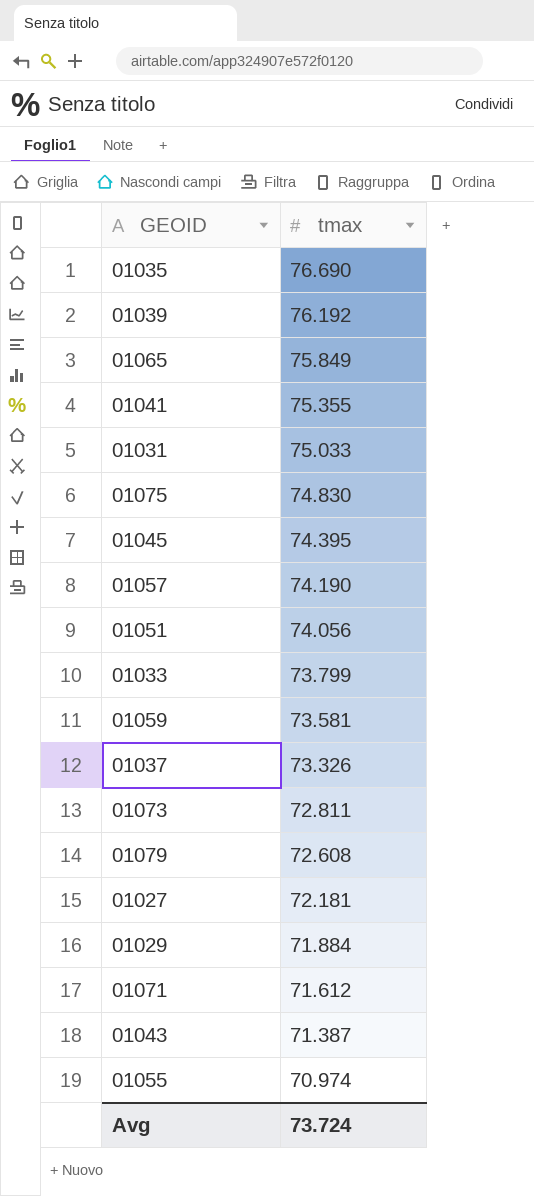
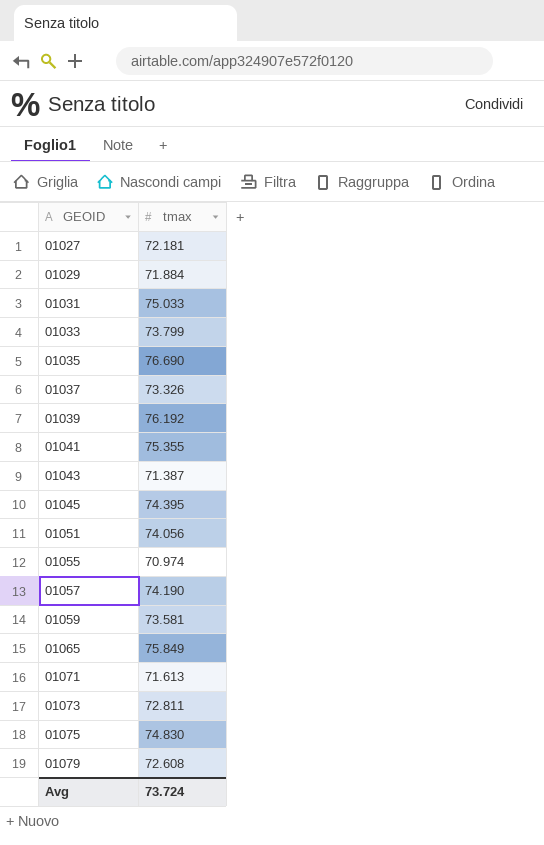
row order: tmax descending -> GEOID ascending
01071 | tmax: 71.612 -> 71.613

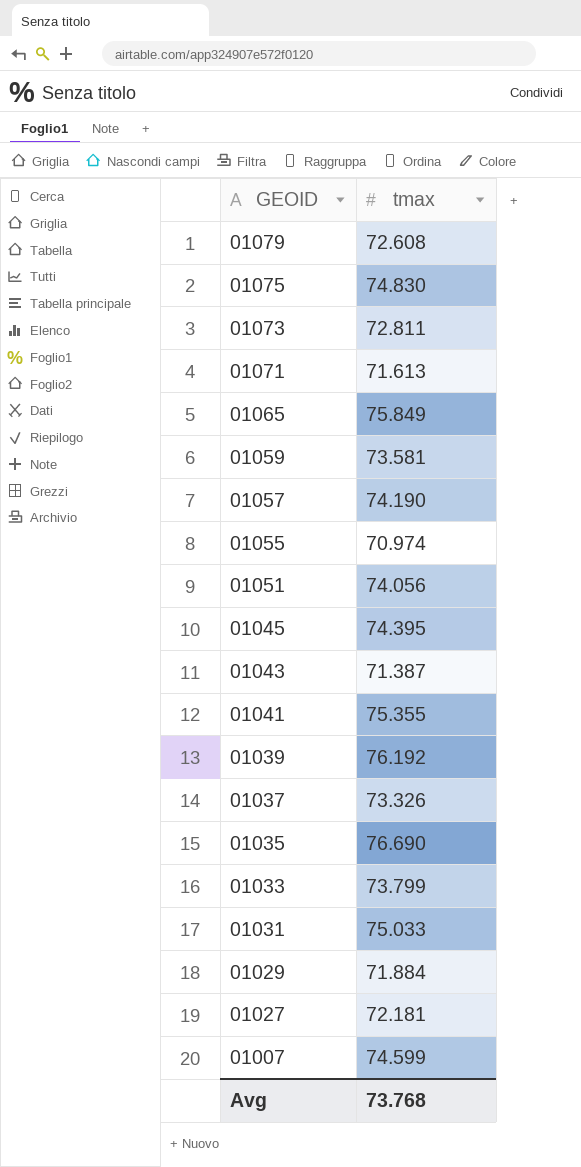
row order: GEOID ascending -> GEOID descending
row 01007: none -> 74.599
Avg | tmax: 73.724 -> 73.768

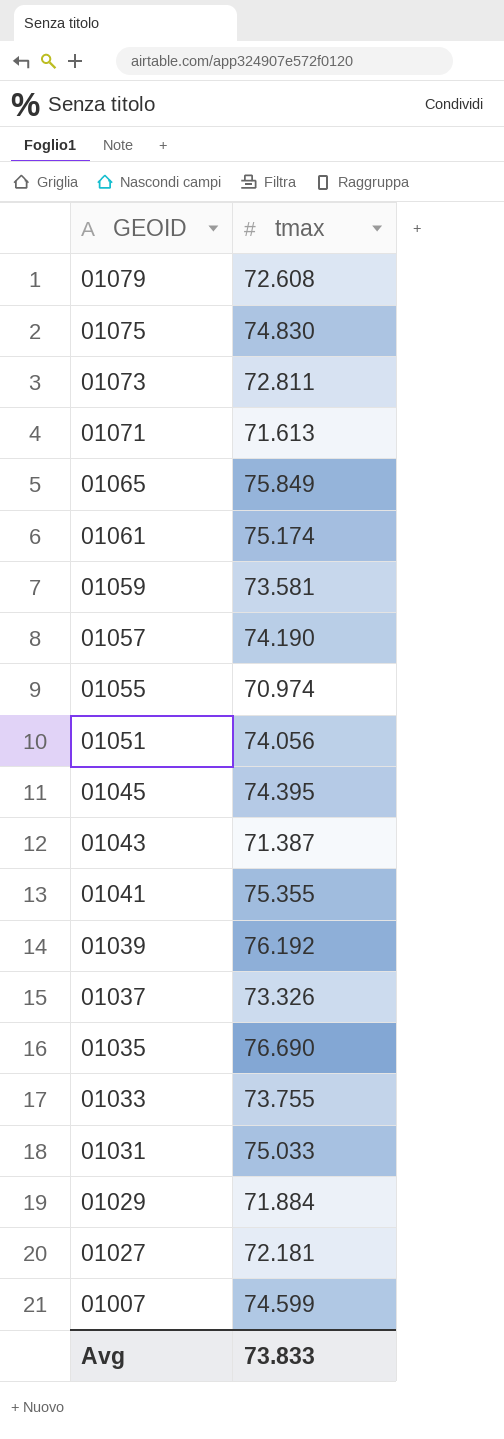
row 01061: none -> 75.174
01033 | tmax: 73.799 -> 73.755
Avg | tmax: 73.768 -> 73.833

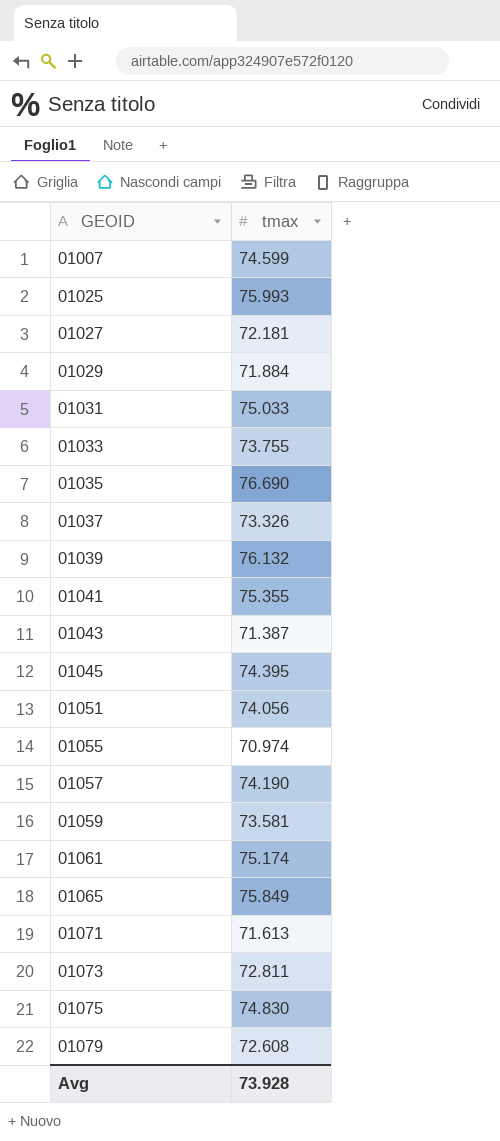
row order: GEOID descending -> GEOID ascending
row 01025: none -> 75.993
01039 | tmax: 76.192 -> 76.132
Avg | tmax: 73.833 -> 73.928

